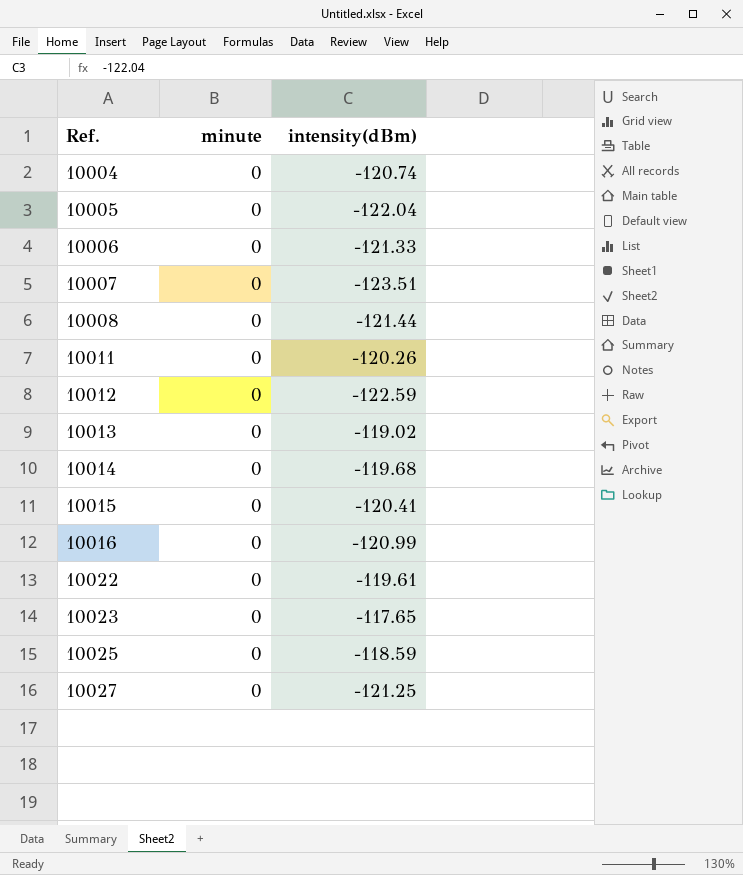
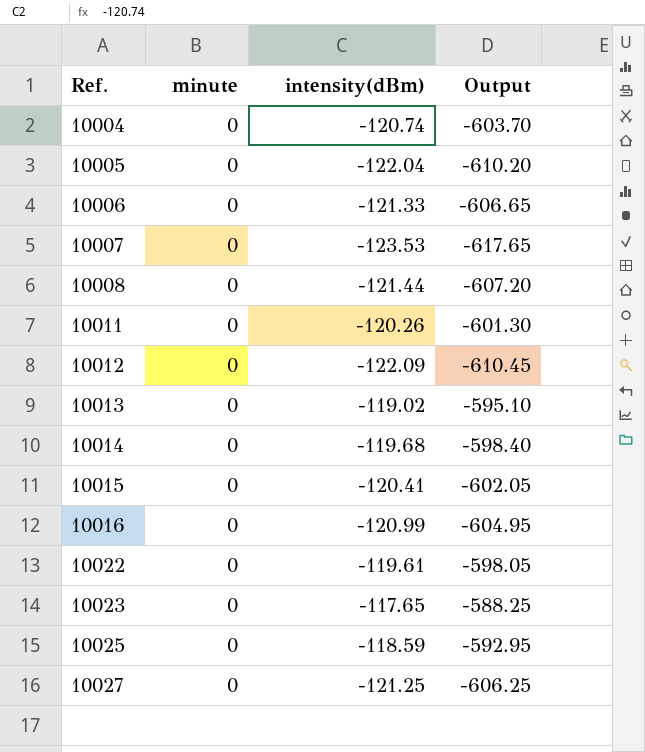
column Output | formula: none -> [intensity(dBm)] * 5
10007 | intensity(dBm): -123.51 -> -123.53
10012 | intensity(dBm): -122.59 -> -122.09

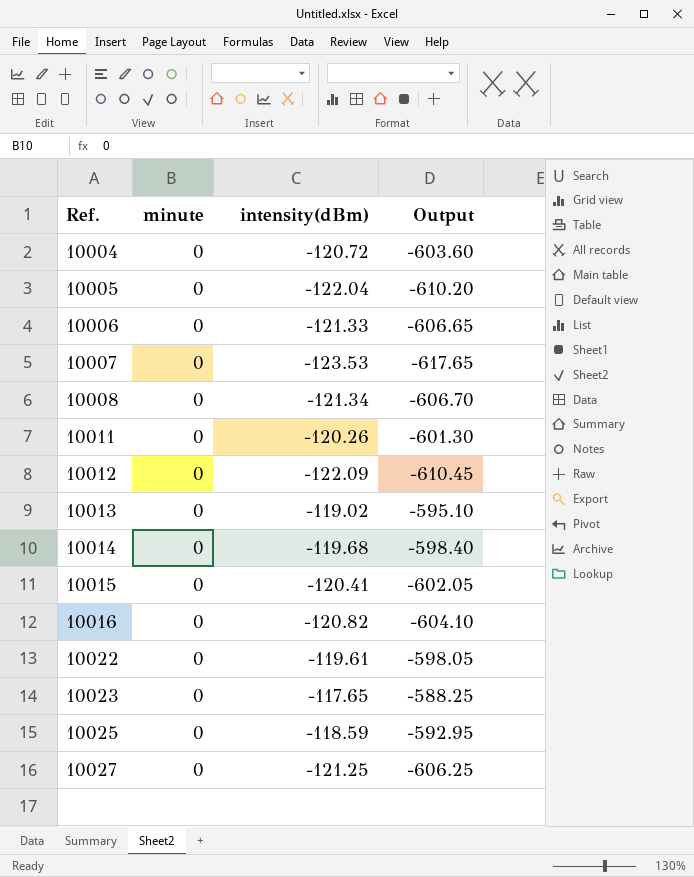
10004 | intensity(dBm): -120.74 -> -120.72
10004 | Output: -603.70 -> -603.60
10008 | intensity(dBm): -121.44 -> -121.34
10008 | Output: -607.20 -> -606.70
10016 | intensity(dBm): -120.99 -> -120.82
10016 | Output: -604.95 -> -604.10

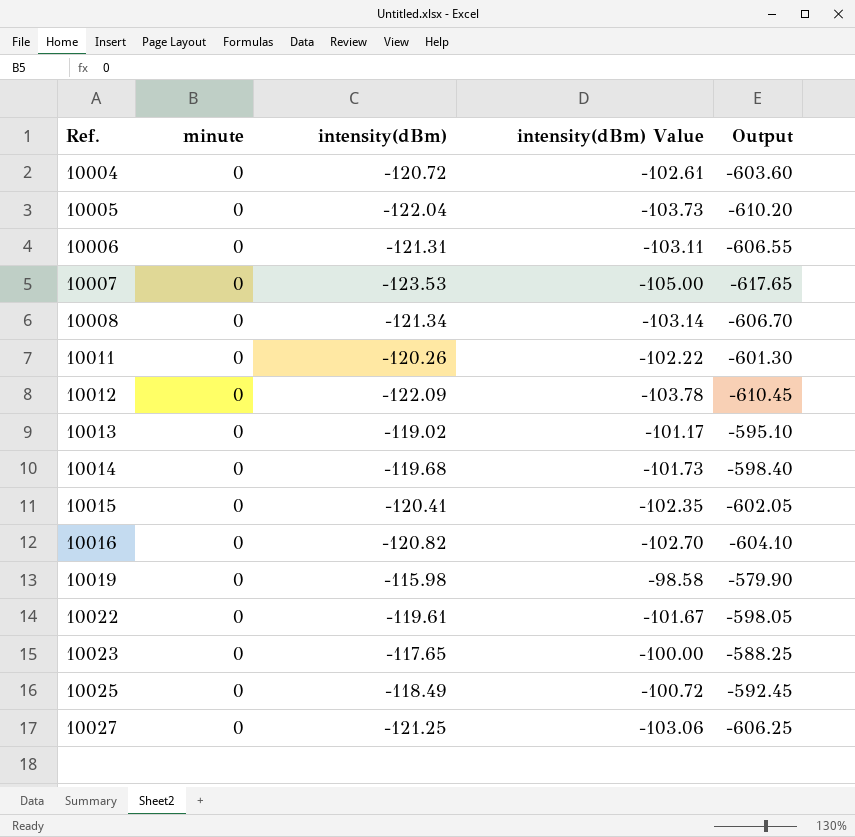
column intensity(dBm) Value | formula: none -> [intensity(dBm)] * 0.85
10006 | intensity(dBm): -121.33 -> -121.31
10006 | Output: -606.65 -> -606.55
row 10019: none -> 0 | -115.98 | -98.58 | -579.90
10025 | intensity(dBm): -118.59 -> -118.49
10025 | Output: -592.95 -> -592.45

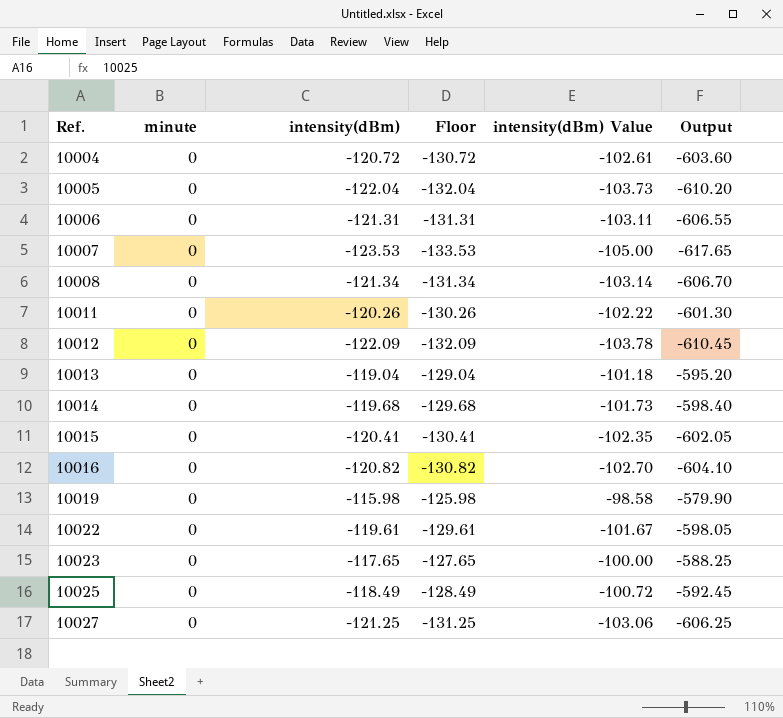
column Floor | formula: none -> [intensity(dBm)] - 10
10013 | intensity(dBm): -119.02 -> -119.04
10013 | intensity(dBm) Value: -101.17 -> -101.18
10013 | Output: -595.10 -> -595.20

